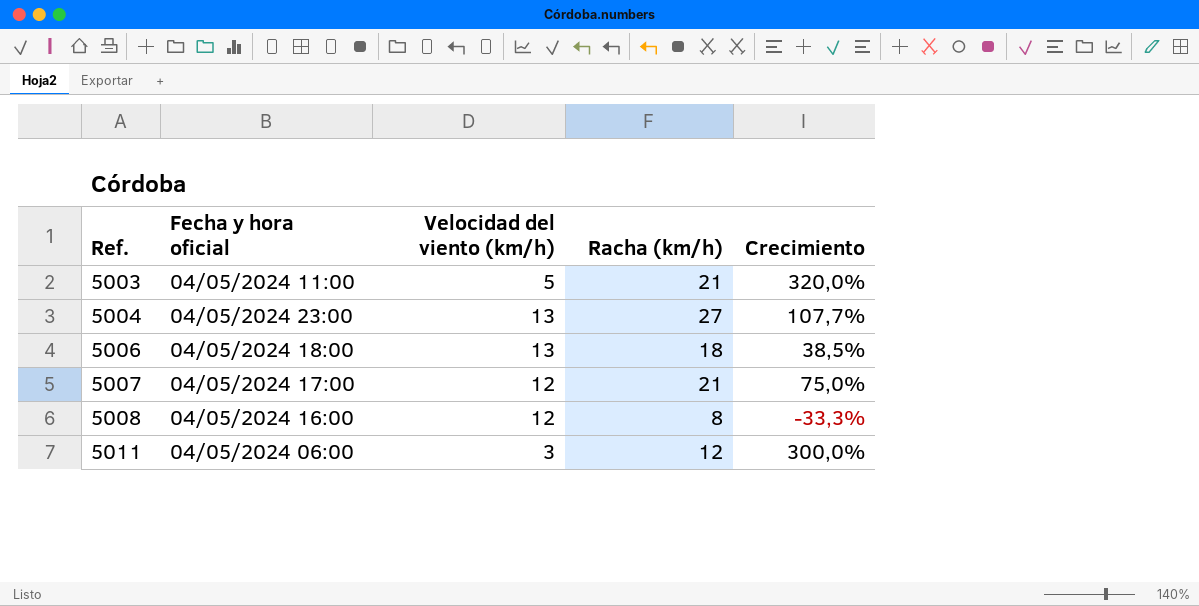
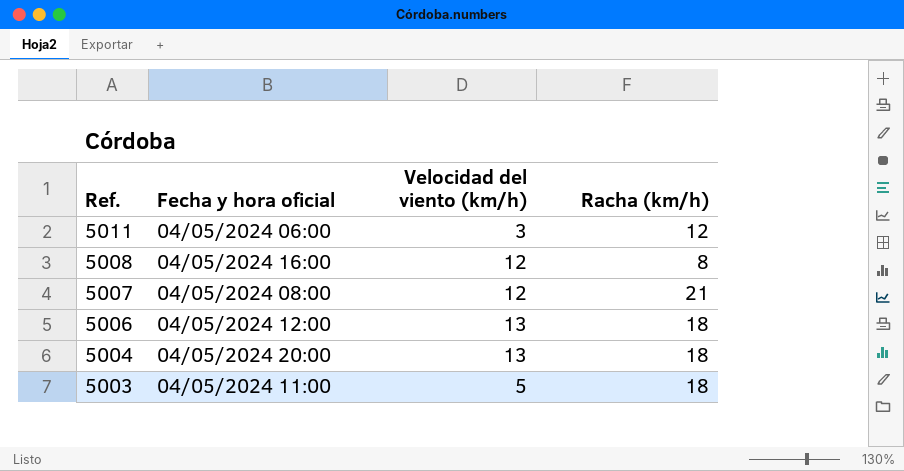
row order: Ref. ascending -> Ref. descending
column Crecimiento | formula: ([Racha (km/h)] - [Velocidad del viento (km/h)]) / [Velocidad del viento (km/h)] -> none
5007 | Fecha y hora oficial: 04/05/2024 17:00 -> 04/05/2024 08:00
5006 | Fecha y hora oficial: 04/05/2024 18:00 -> 04/05/2024 12:00
5004 | Fecha y hora oficial: 04/05/2024 23:00 -> 04/05/2024 20:00
5004 | Racha (km/h): 27 -> 18
5003 | Racha (km/h): 21 -> 18

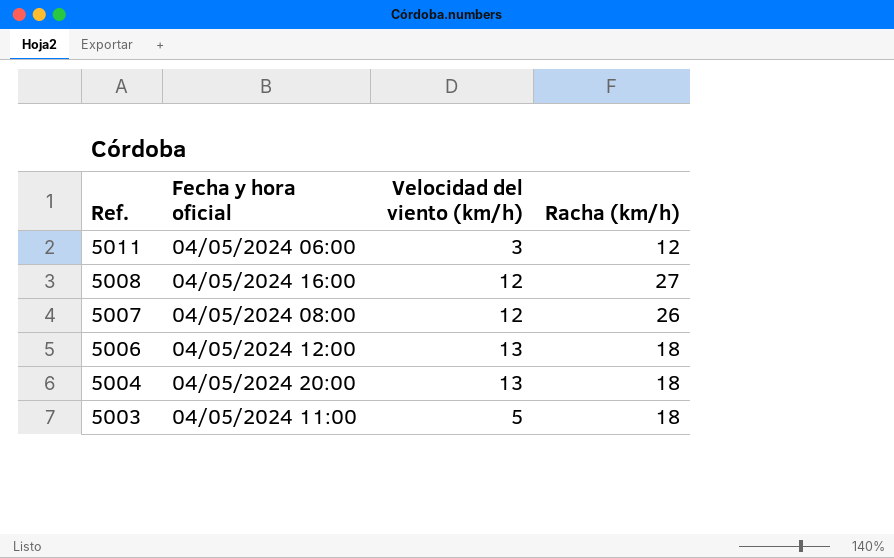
5008 | Racha (km/h): 8 -> 27
5007 | Racha (km/h): 21 -> 26

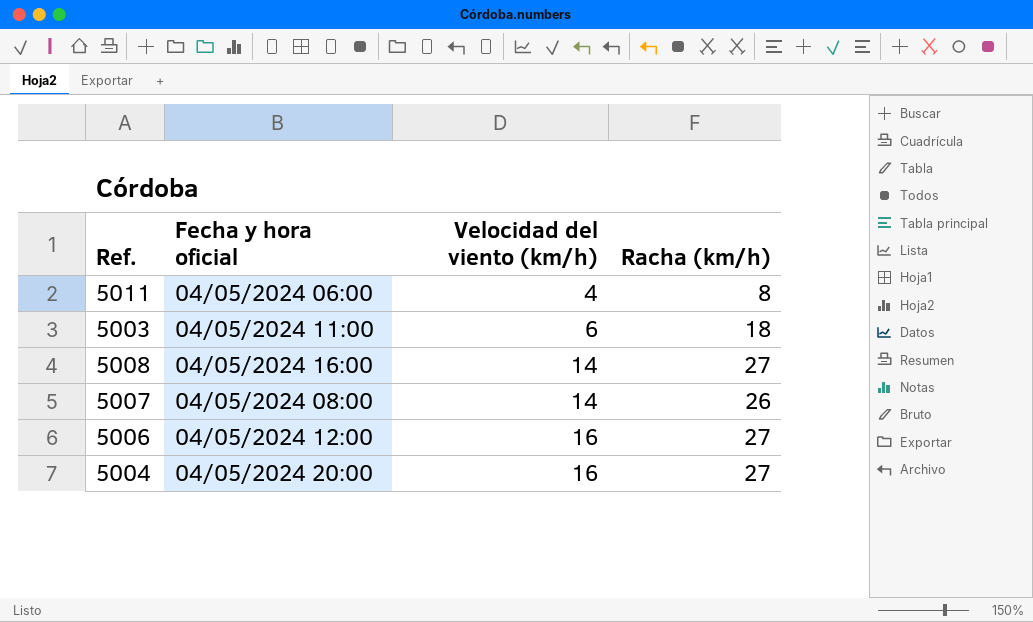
row order: Ref. descending -> Velocidad del viento (km/h) ascending
5011 | Velocidad del viento (km/h): 3 -> 4
5011 | Racha (km/h): 12 -> 8
5003 | Velocidad del viento (km/h): 5 -> 6
5008 | Velocidad del viento (km/h): 12 -> 14
5007 | Velocidad del viento (km/h): 12 -> 14
5006 | Velocidad del viento (km/h): 13 -> 16
5006 | Racha (km/h): 18 -> 27
5004 | Velocidad del viento (km/h): 13 -> 16
5004 | Racha (km/h): 18 -> 27

